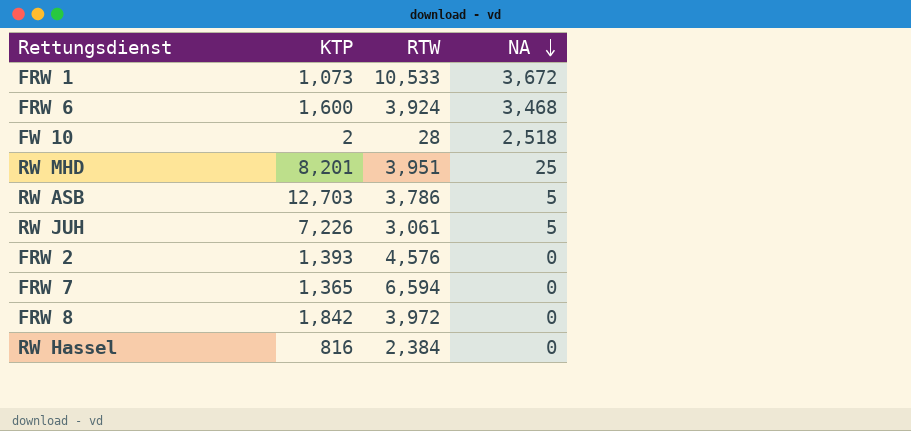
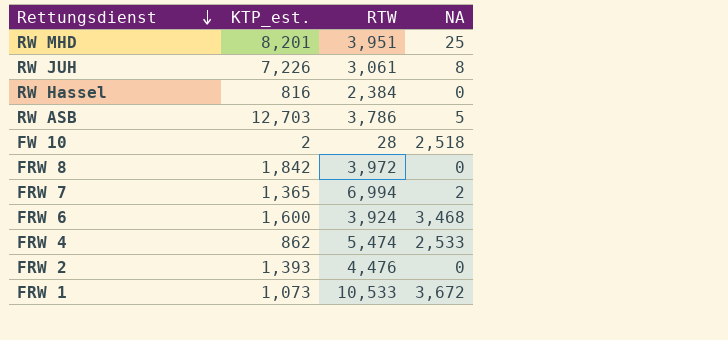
row order: NA descending -> Rettungsdienst descending
column name: KTP -> KTP_est.
RW JUH | NA: 5 -> 8
FRW 7 | RTW: 6,594 -> 6,994
FRW 7 | NA: 0 -> 2
row FRW 4: none -> 862 | 5,474 | 2,533
FRW 2 | RTW: 4,576 -> 4,476

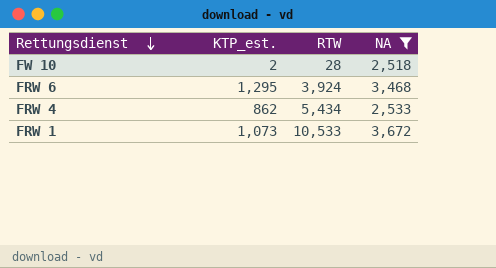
filter: none -> NA >= 2,518
FRW 6 | KTP_est.: 1,600 -> 1,295
FRW 4 | RTW: 5,474 -> 5,434

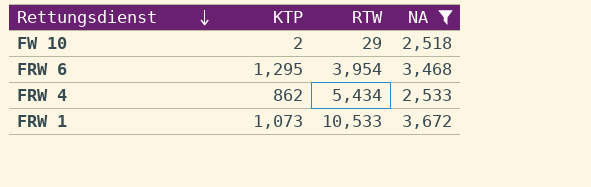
column name: KTP_est. -> KTP
FW 10 | RTW: 28 -> 29
FRW 6 | RTW: 3,924 -> 3,954

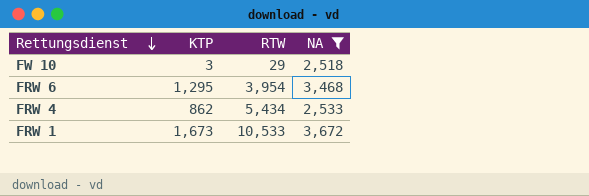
FW 10 | KTP: 2 -> 3
FRW 1 | KTP: 1,073 -> 1,673

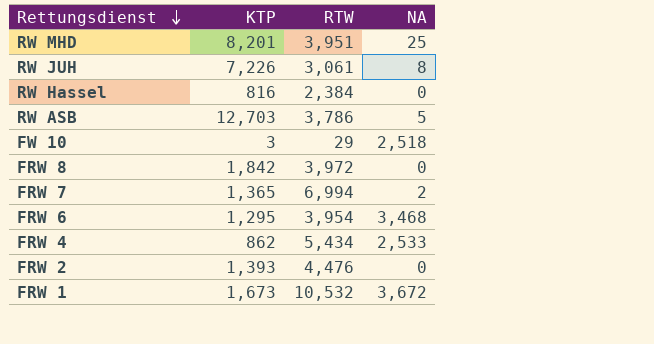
filter: NA >= 2,518 -> none
FRW 1 | RTW: 10,533 -> 10,532

